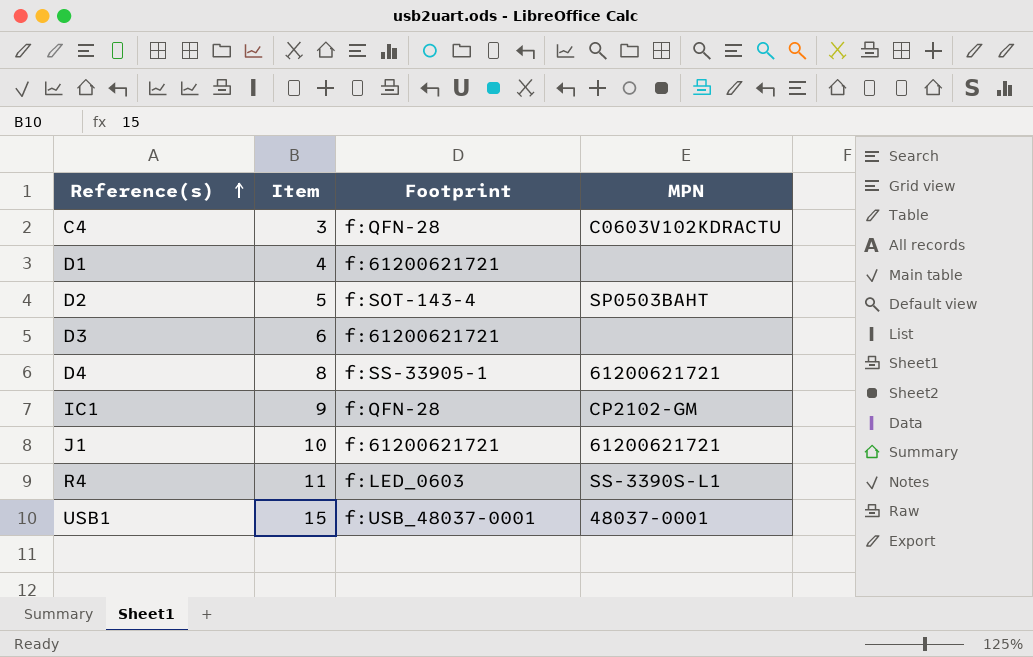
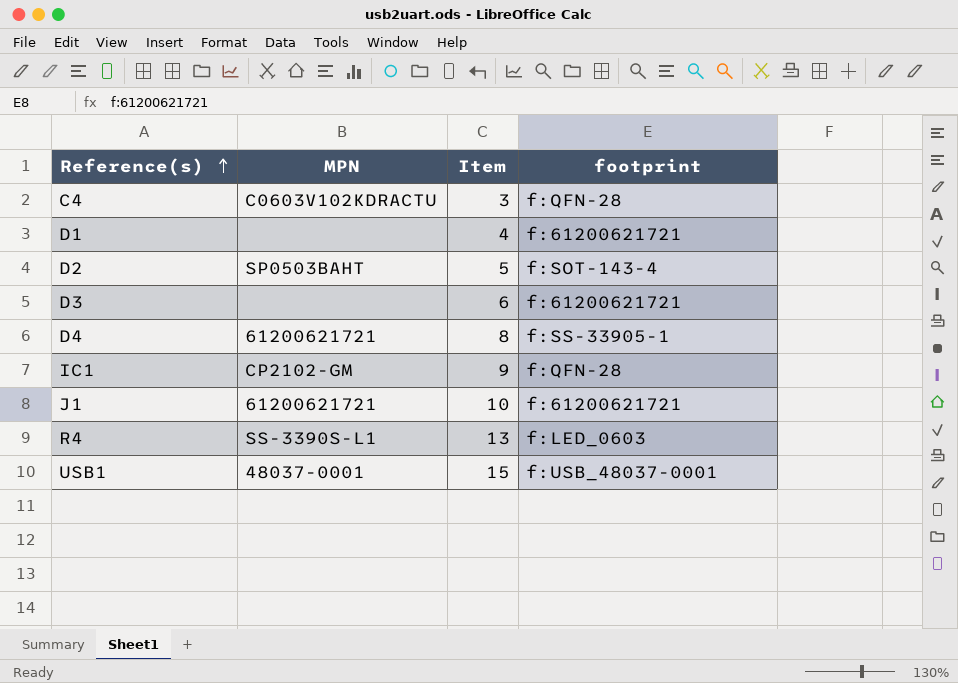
column MPN | position: 4 -> 2
column name: Footprint -> footprint
R4 | Item: 11 -> 13

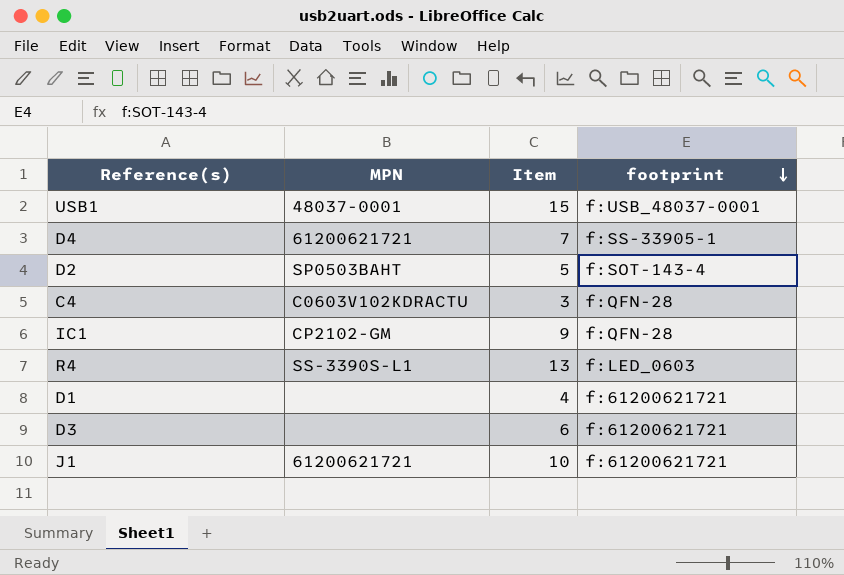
row order: Reference(s) ascending -> footprint descending
D4 | Item: 8 -> 7

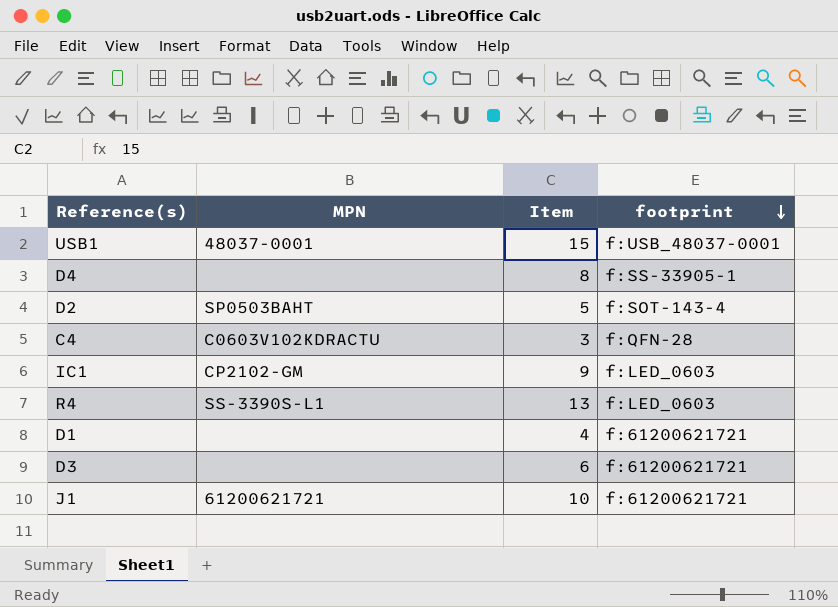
D4 | MPN: 61200621721 -> none
D4 | Item: 7 -> 8
IC1 | footprint: f:QFN-28 -> f:LED_0603

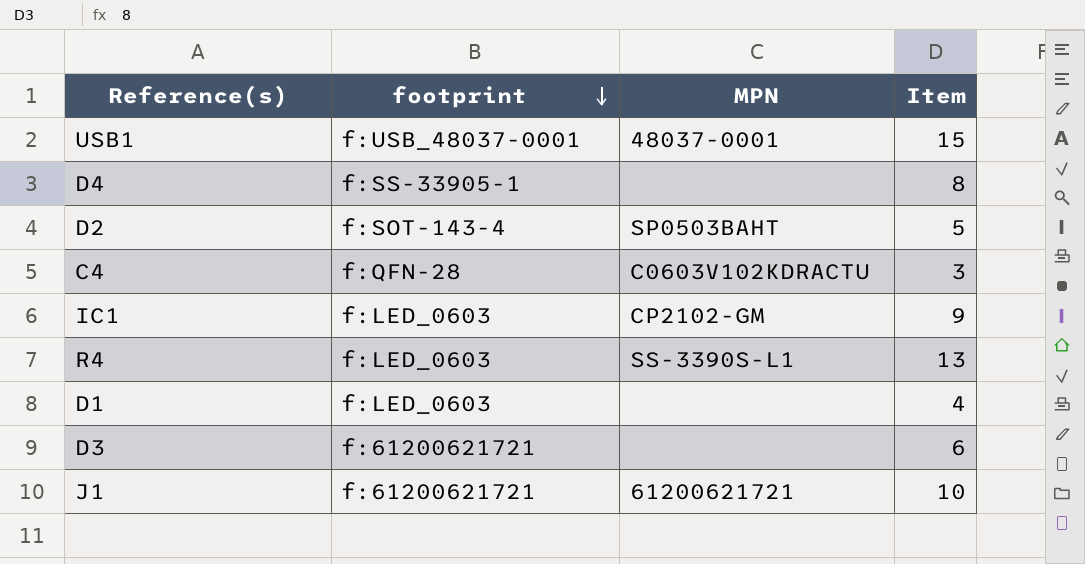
column footprint | position: 4 -> 2
D1 | footprint: f:61200621721 -> f:LED_0603

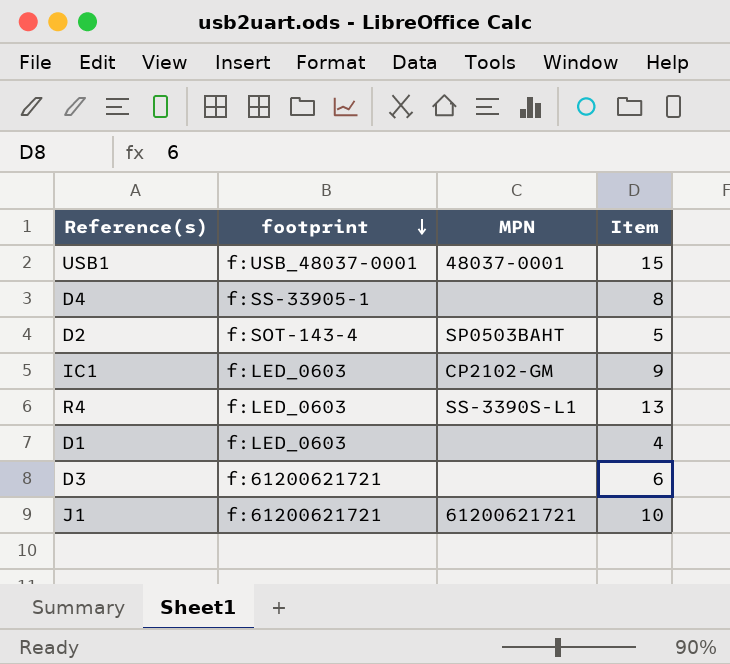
row C4: f:QFN-28 | C0603V102KDRACTU | 3 -> none

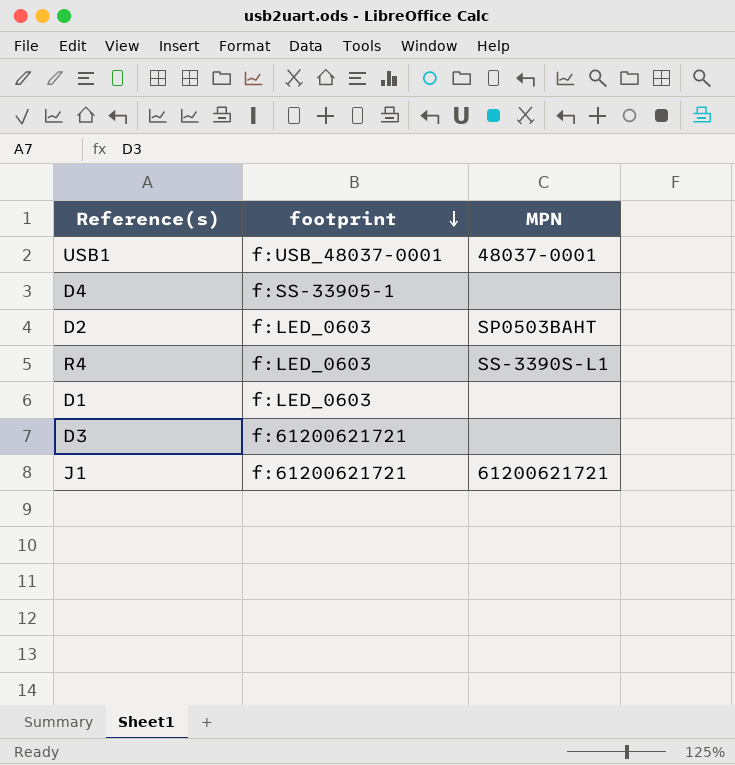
column Item | position: 4 -> none
row IC1: f:LED_0603 | CP2102-GM | 9 -> none
D2 | footprint: f:SOT-143-4 -> f:LED_0603

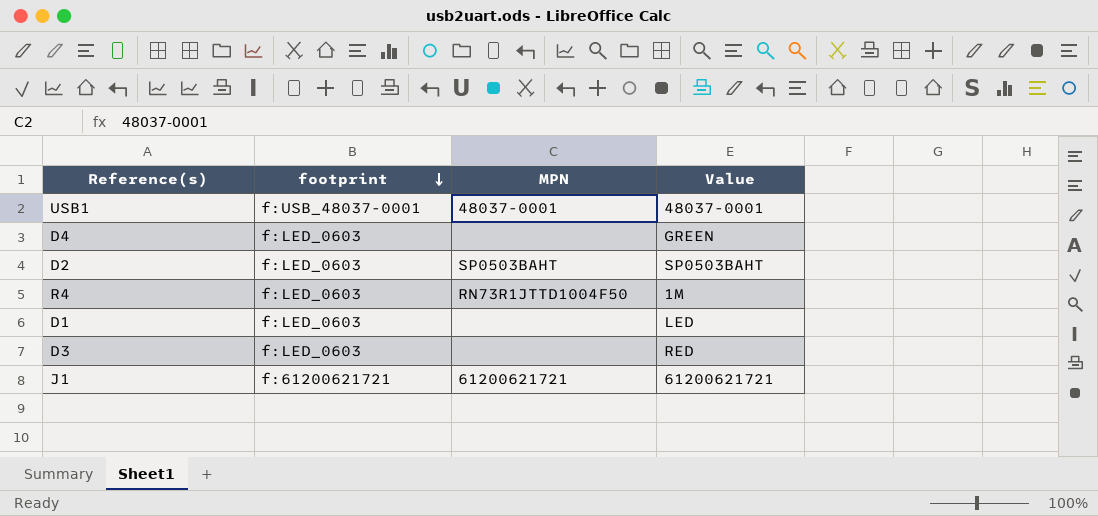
column Value | position: none -> 4
D4 | footprint: f:SS-33905-1 -> f:LED_0603
R4 | MPN: SS-3390S-L1 -> RN73R1JTTD1004F50
D3 | footprint: f:61200621721 -> f:LED_0603

